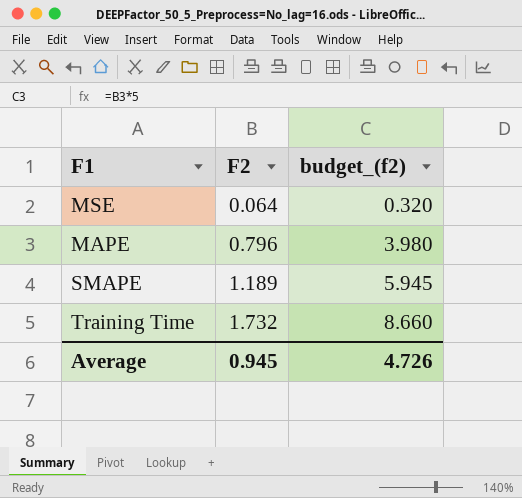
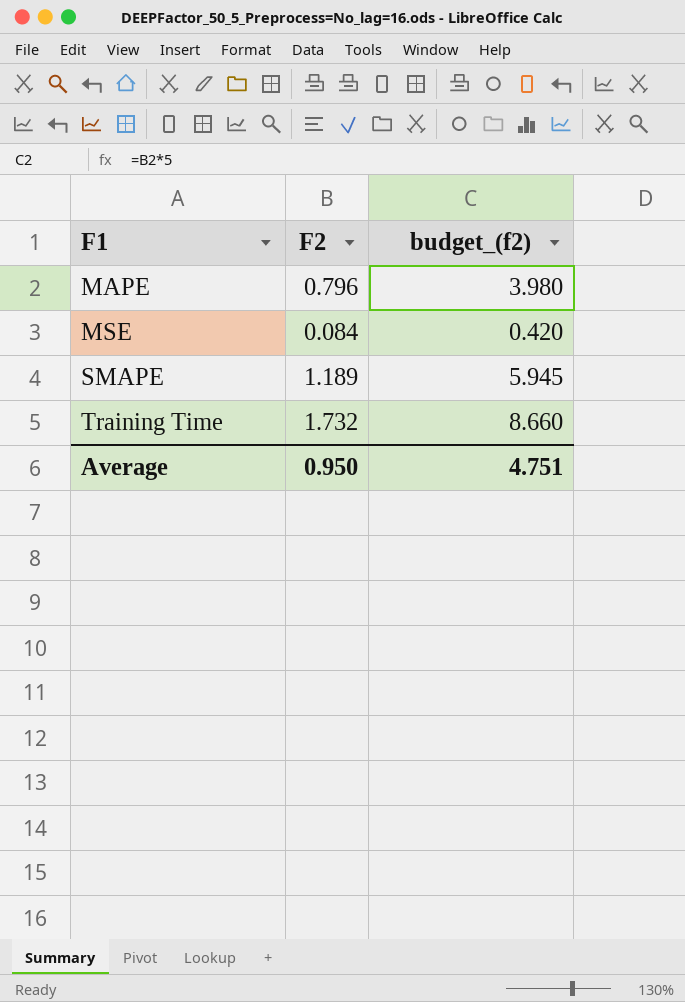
row order: F2 ascending -> F1 ascending
MSE | F2: 0.064 -> 0.084
MSE | budget_(f2): 0.320 -> 0.420
Average | F2: 0.945 -> 0.950
Average | budget_(f2): 4.726 -> 4.751

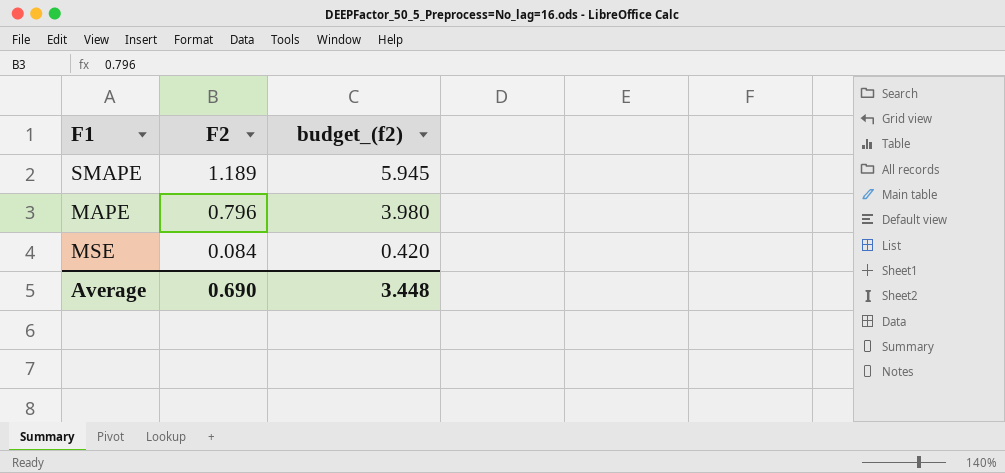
row order: F1 ascending -> F2 descending
row Training Time: 1.732 | 8.660 -> none
Average | F2: 0.950 -> 0.690
Average | budget_(f2): 4.751 -> 3.448

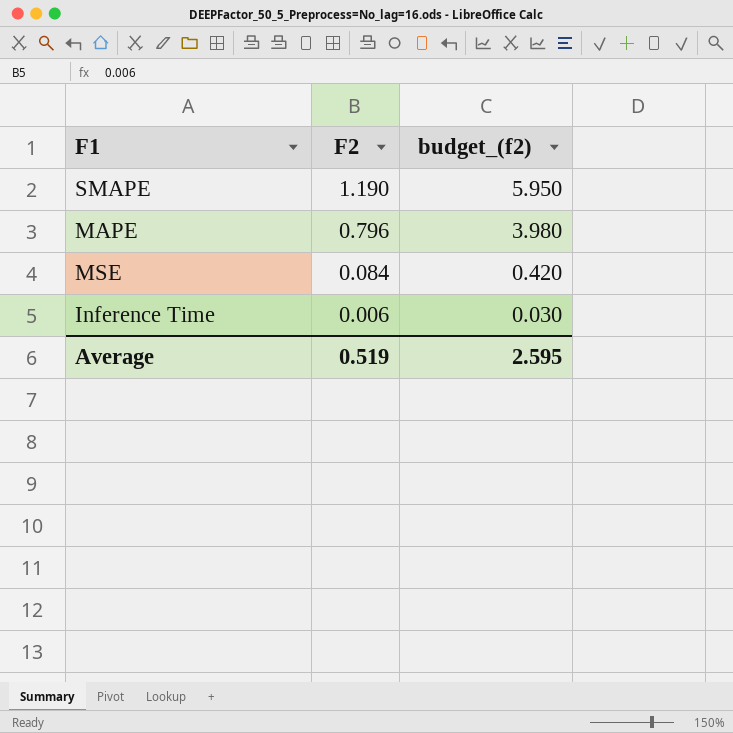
SMAPE | F2: 1.189 -> 1.190
SMAPE | budget_(f2): 5.945 -> 5.950
row Inference Time: none -> 0.006 | 0.030
Average | F2: 0.690 -> 0.519
Average | budget_(f2): 3.448 -> 2.595

